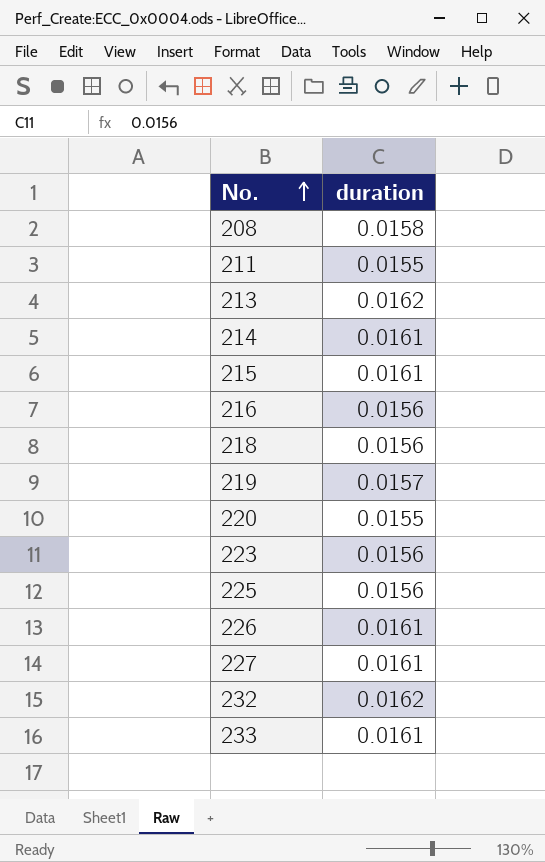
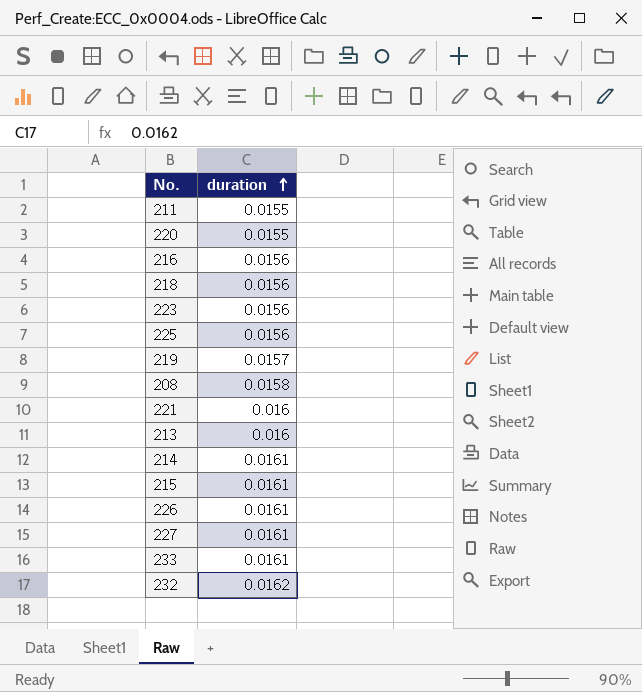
row order: No. ascending -> duration ascending
row 221: none -> 0.016
213 | duration: 0.0162 -> 0.016

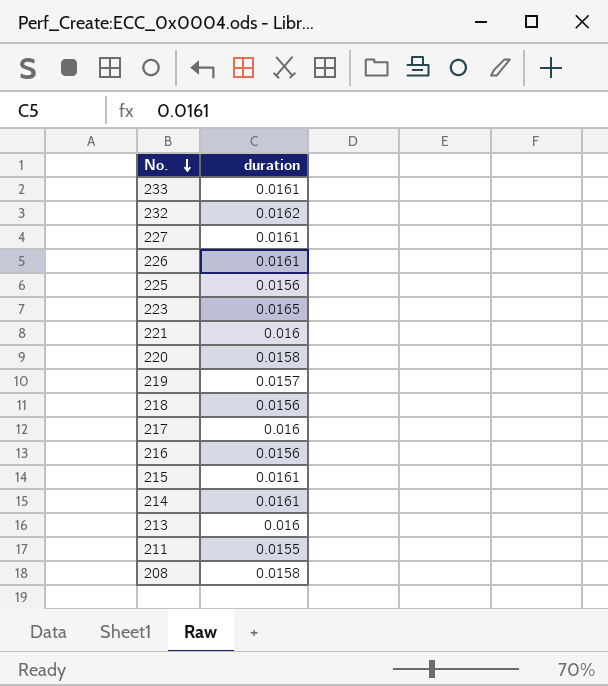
row order: duration ascending -> No. descending
223 | duration: 0.0156 -> 0.0165
220 | duration: 0.0155 -> 0.0158
row 217: none -> 0.016

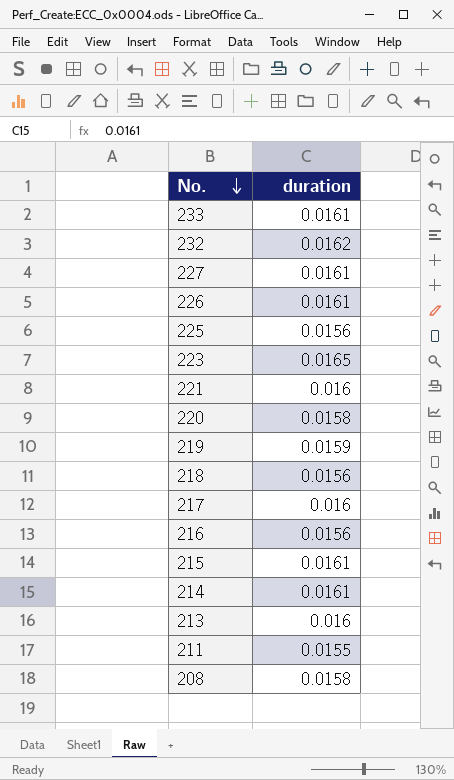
219 | duration: 0.0157 -> 0.0159

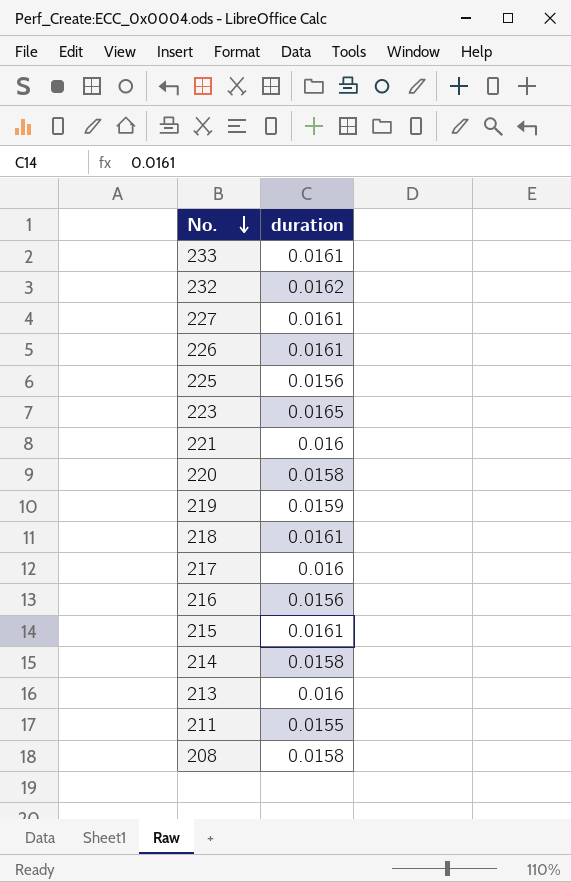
218 | duration: 0.0156 -> 0.0161
214 | duration: 0.0161 -> 0.0158

